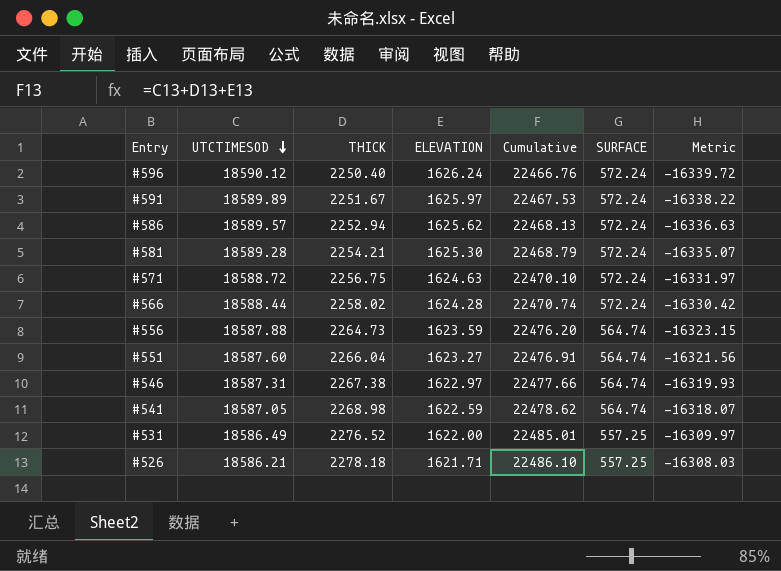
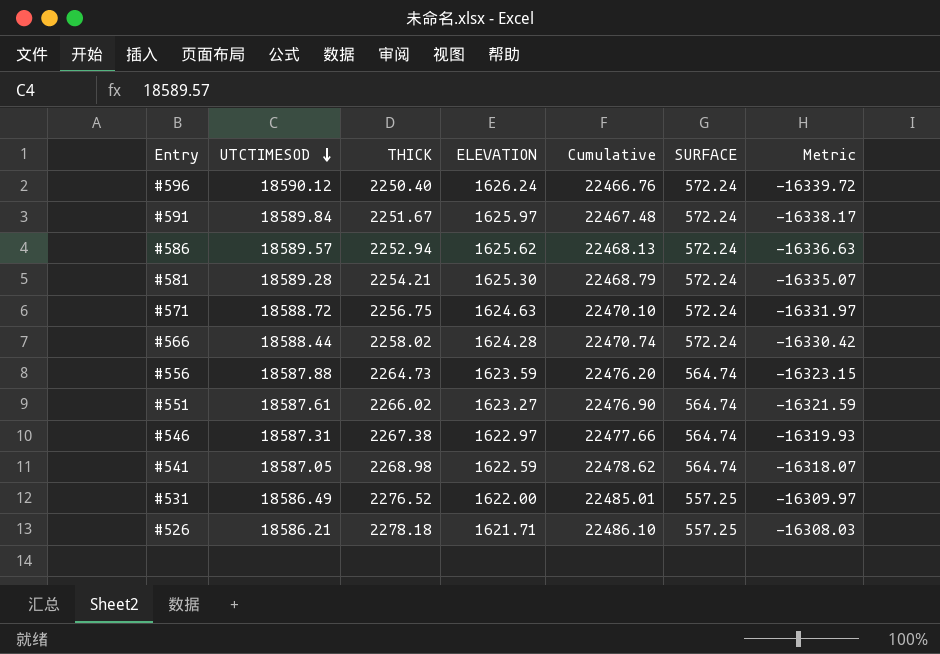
#591 | UTCTIMESOD: 18589.89 -> 18589.84
#591 | Cumulative: 22467.53 -> 22467.48
#591 | Metric: -16338.22 -> -16338.17
#551 | UTCTIMESOD: 18587.60 -> 18587.61
#551 | THICK: 2266.04 -> 2266.02
#551 | Cumulative: 22476.91 -> 22476.90
#551 | Metric: -16321.56 -> -16321.59

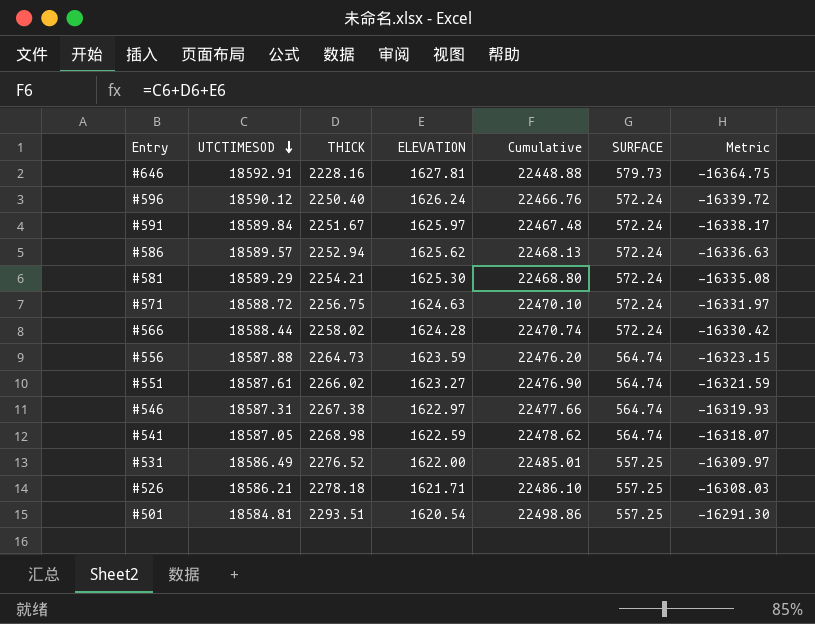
row #646: none -> 18592.91 | 2228.16 | 1627.81 | 22448.88 | 579.73 | -16364.75
#581 | UTCTIMESOD: 18589.28 -> 18589.29
#581 | Cumulative: 22468.79 -> 22468.80
#581 | Metric: -16335.07 -> -16335.08
row #501: none -> 18584.81 | 2293.51 | 1620.54 | 22498.86 | 557.25 | -16291.30

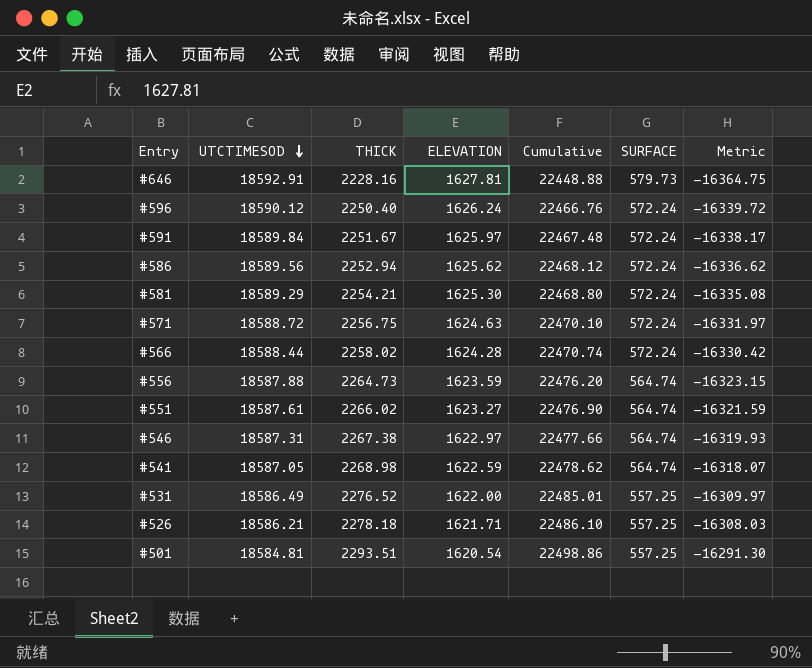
#586 | UTCTIMESOD: 18589.57 -> 18589.56
#586 | Cumulative: 22468.13 -> 22468.12
#586 | Metric: -16336.63 -> -16336.62

